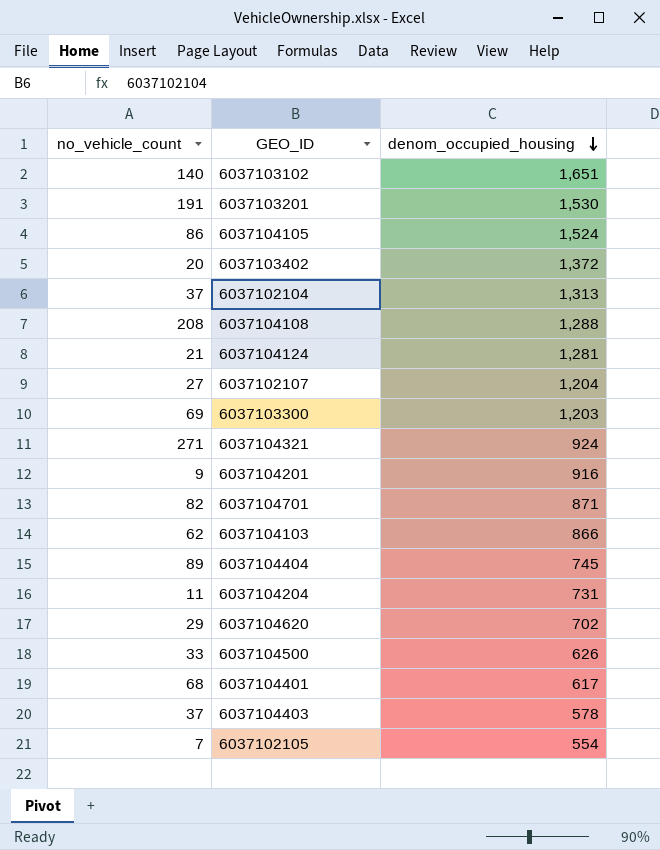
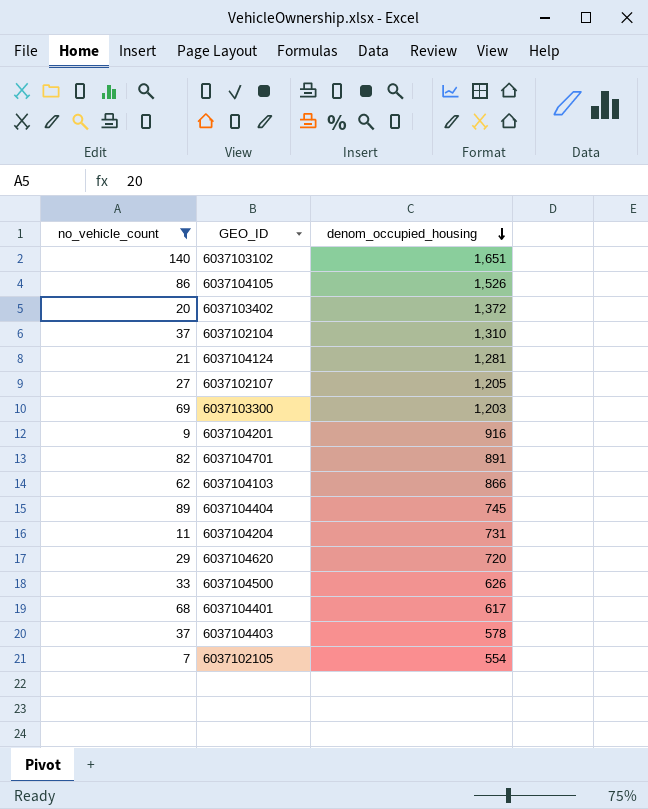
filter: none -> no_vehicle_count <= 140
6037104105 | denom_occupied_housing: 1,524 -> 1,526
6037102104 | denom_occupied_housing: 1,313 -> 1,310
6037102107 | denom_occupied_housing: 1,204 -> 1,205
6037104701 | denom_occupied_housing: 871 -> 891
6037104620 | denom_occupied_housing: 702 -> 720

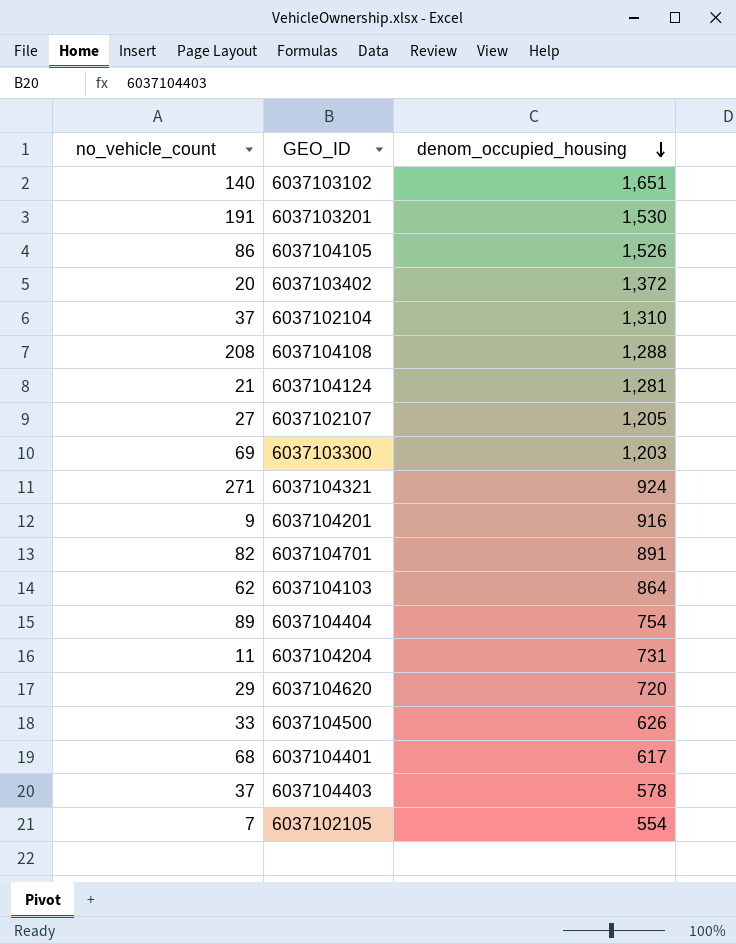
filter: no_vehicle_count <= 140 -> none
6037104103 | denom_occupied_housing: 866 -> 864
6037104404 | denom_occupied_housing: 745 -> 754

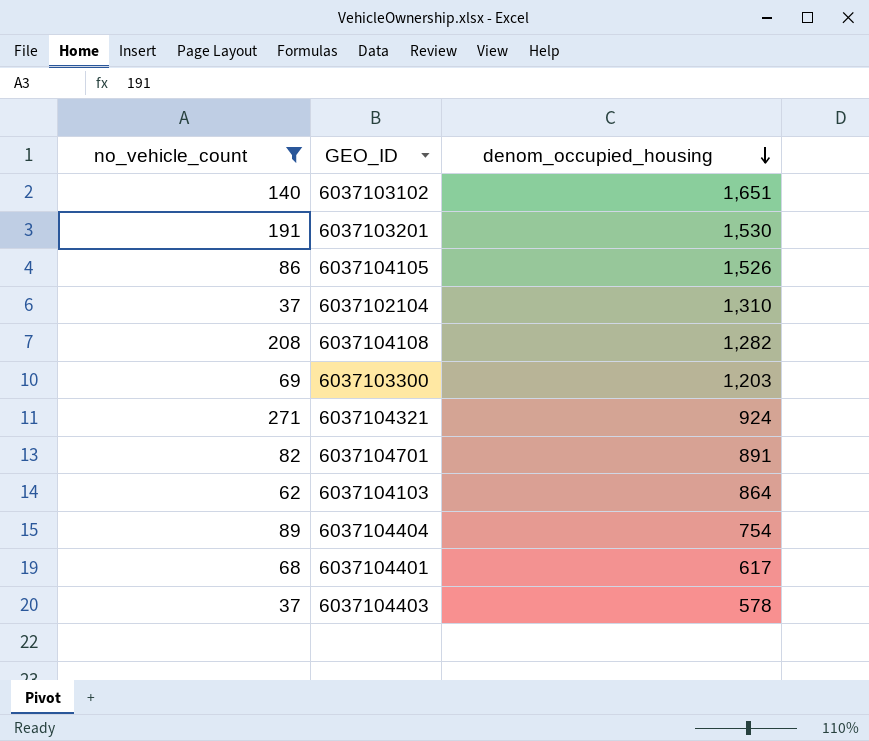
filter: none -> no_vehicle_count >= 37
6037104108 | denom_occupied_housing: 1,288 -> 1,282

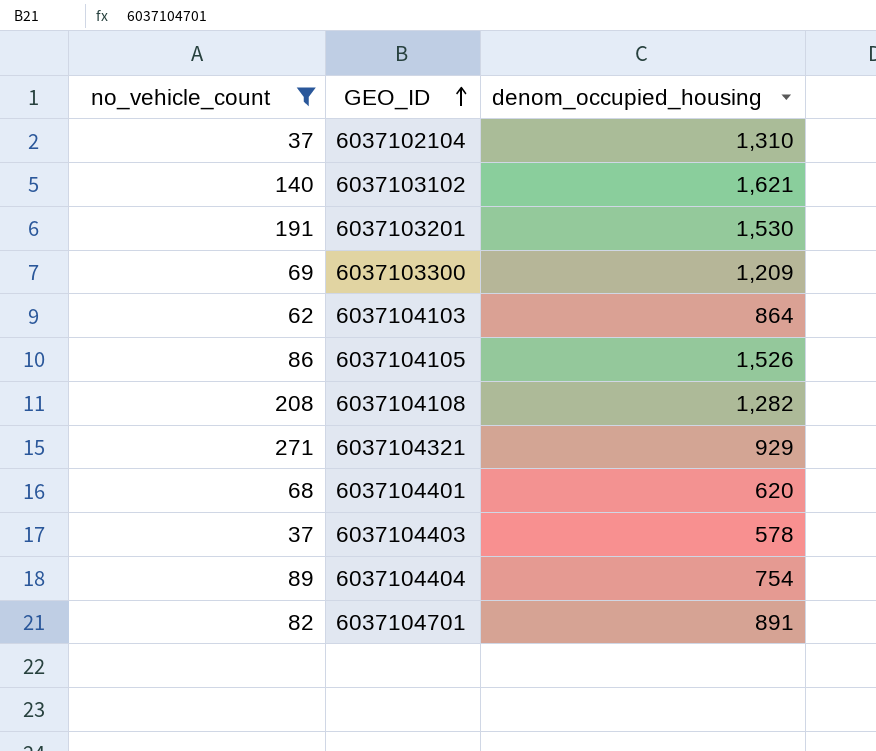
row order: denom_occupied_housing descending -> GEO_ID ascending
6037103102 | denom_occupied_housing: 1,651 -> 1,621
6037103300 | denom_occupied_housing: 1,203 -> 1,209
6037104321 | denom_occupied_housing: 924 -> 929
6037104401 | denom_occupied_housing: 617 -> 620

